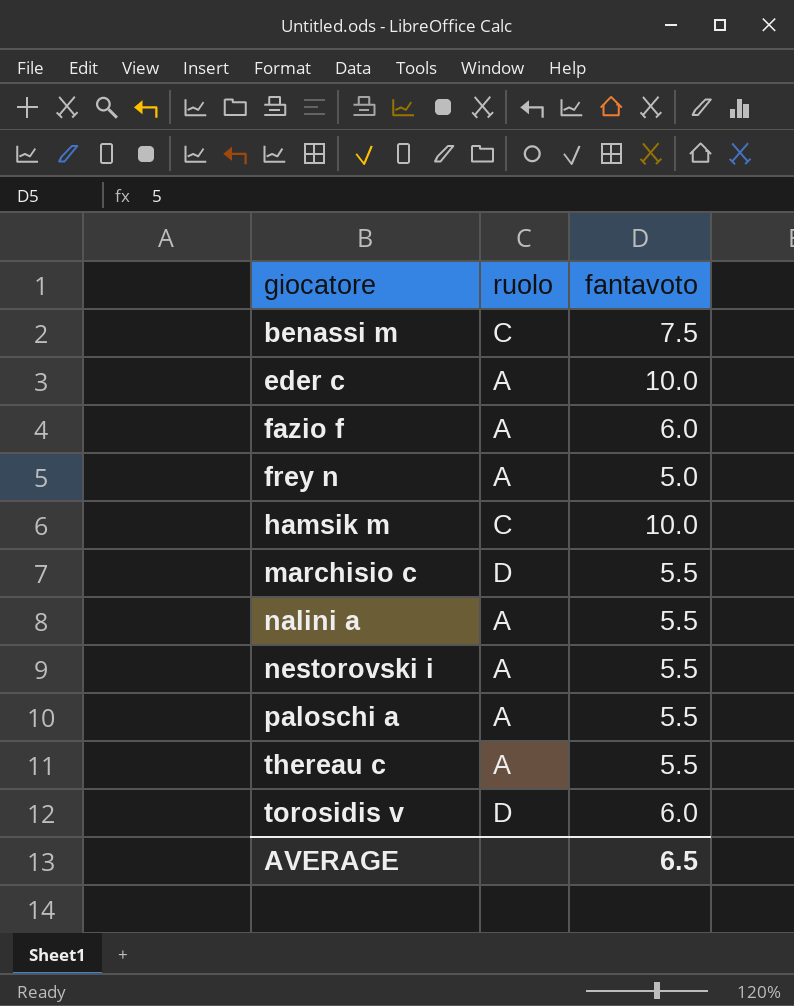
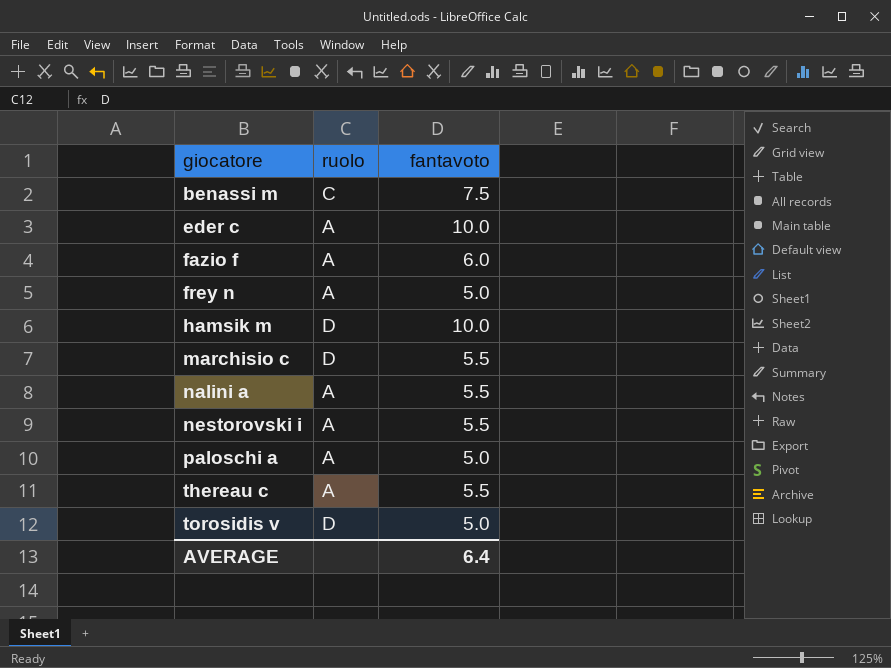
hamsik m | ruolo: C -> D
paloschi a | fantavoto: 5.5 -> 5.0
torosidis v | fantavoto: 6.0 -> 5.0
AVERAGE | fantavoto: 6.5 -> 6.4

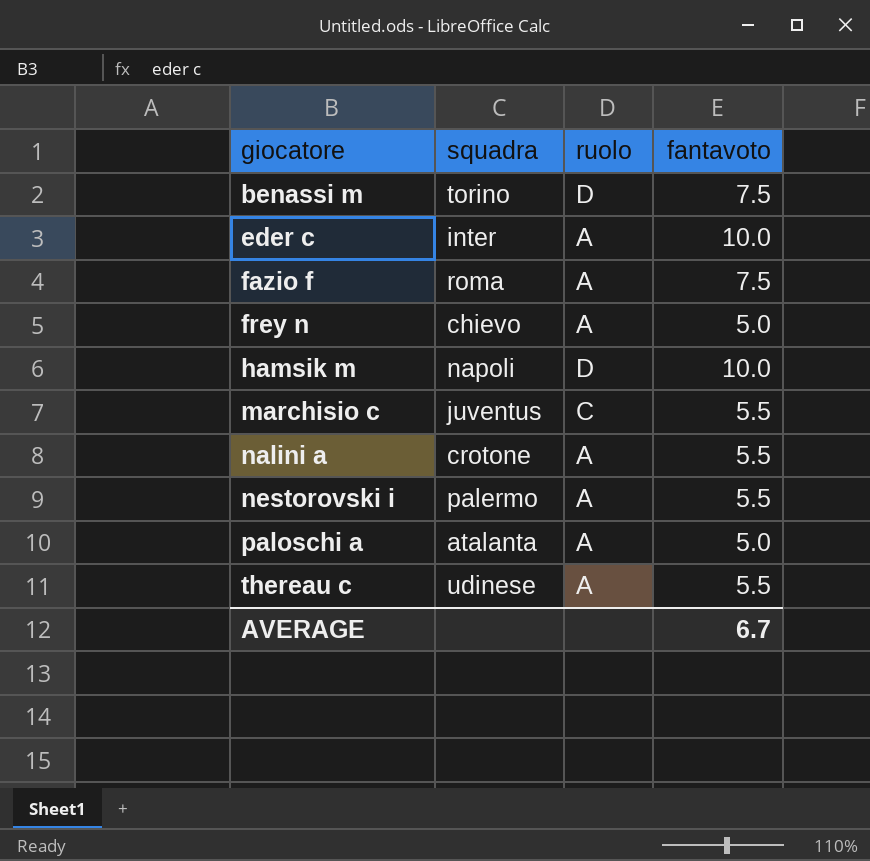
column squadra | position: none -> 2
row torosidis v: D | 5.0 -> none
benassi m | ruolo: C -> D
fazio f | fantavoto: 6.0 -> 7.5
marchisio c | ruolo: D -> C
AVERAGE | fantavoto: 6.4 -> 6.7

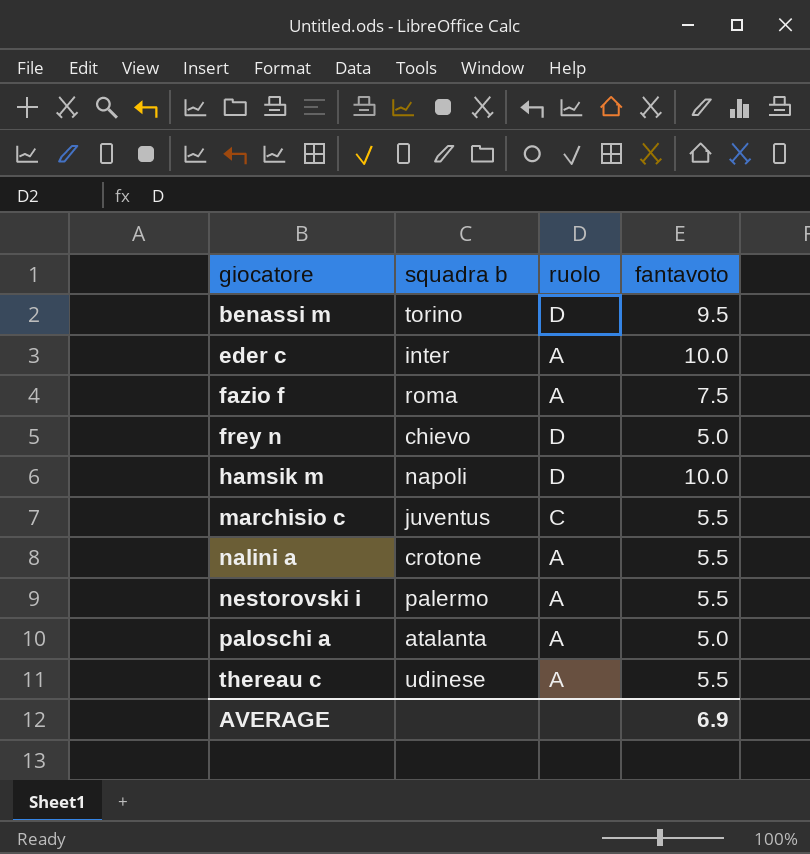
column name: squadra -> squadra b
benassi m | fantavoto: 7.5 -> 9.5
frey n | ruolo: A -> D
AVERAGE | fantavoto: 6.7 -> 6.9

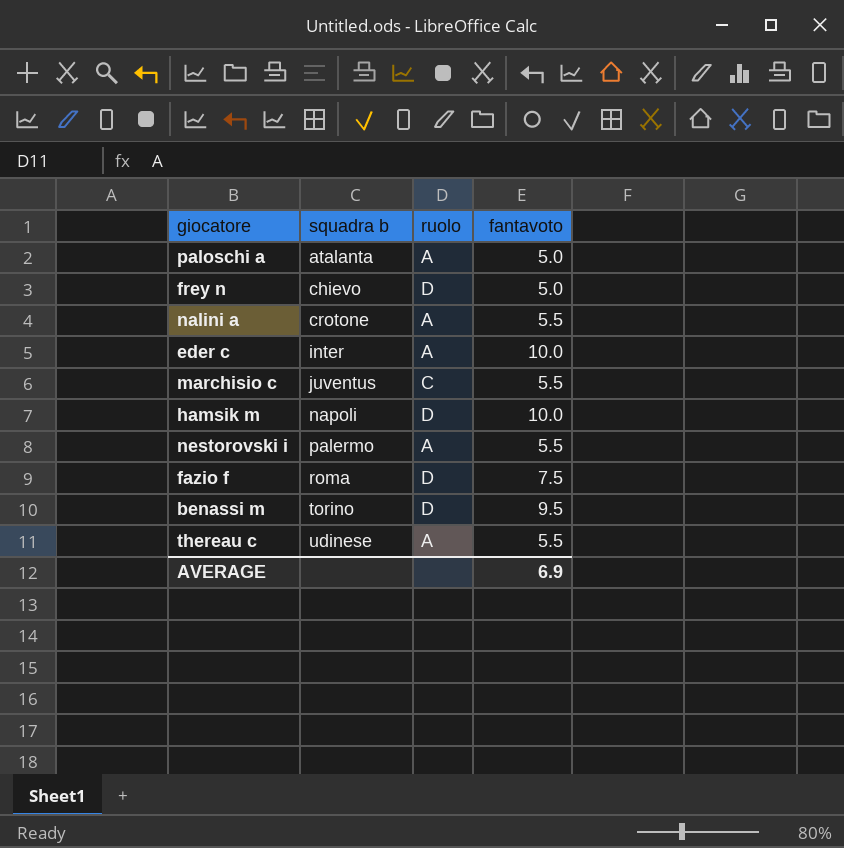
row order: giocatore ascending -> squadra b ascending
fazio f | ruolo: A -> D

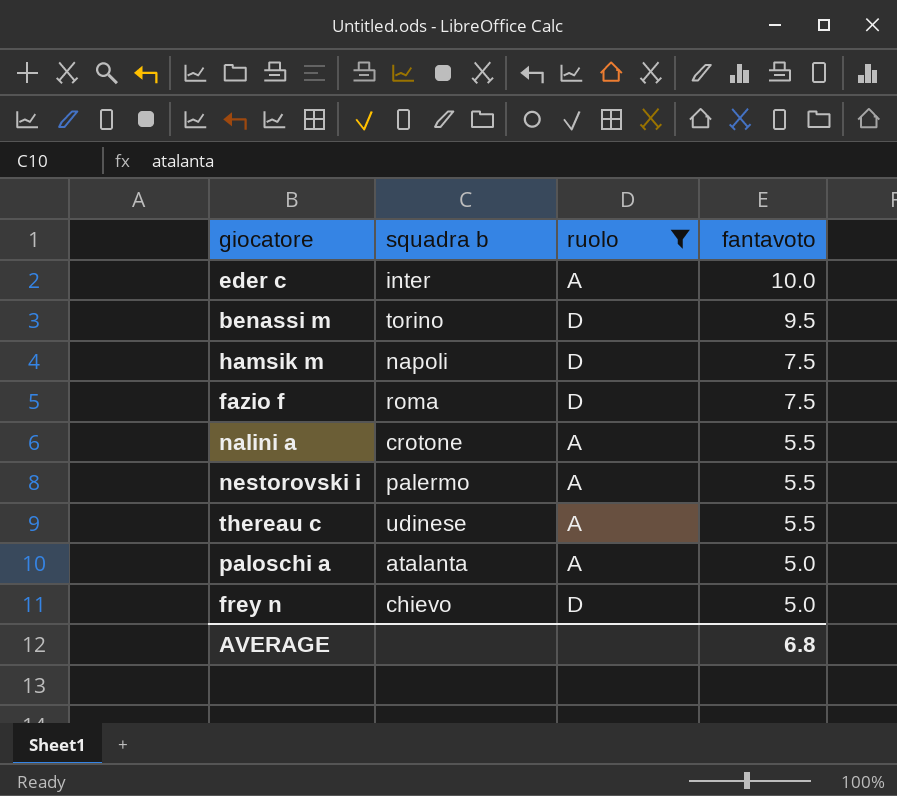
filter: none -> ruolo != C
row order: squadra b ascending -> fantavoto descending
hamsik m | fantavoto: 10.0 -> 7.5
AVERAGE | fantavoto: 6.9 -> 6.8

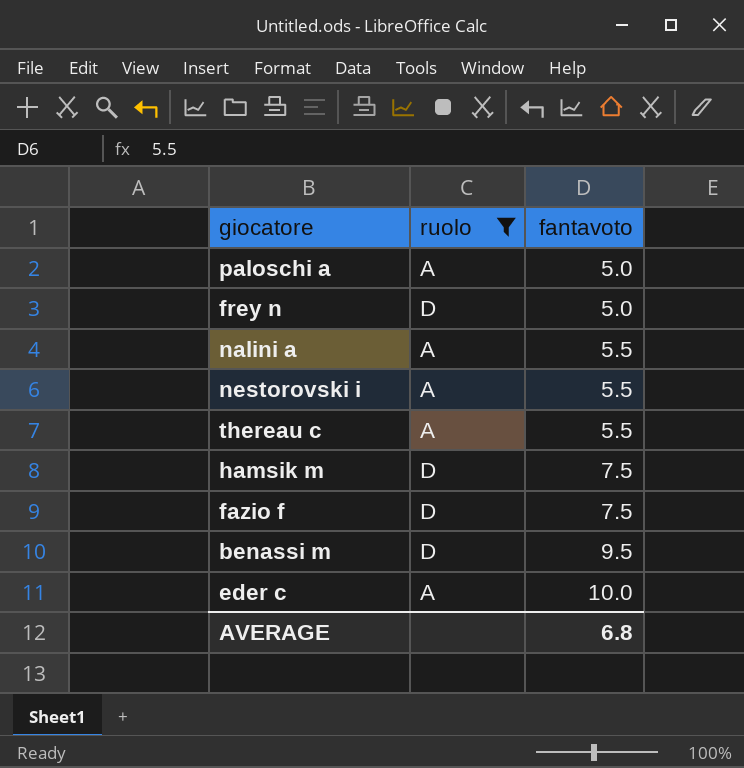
row order: fantavoto descending -> fantavoto ascending
column squadra b | position: 2 -> none

